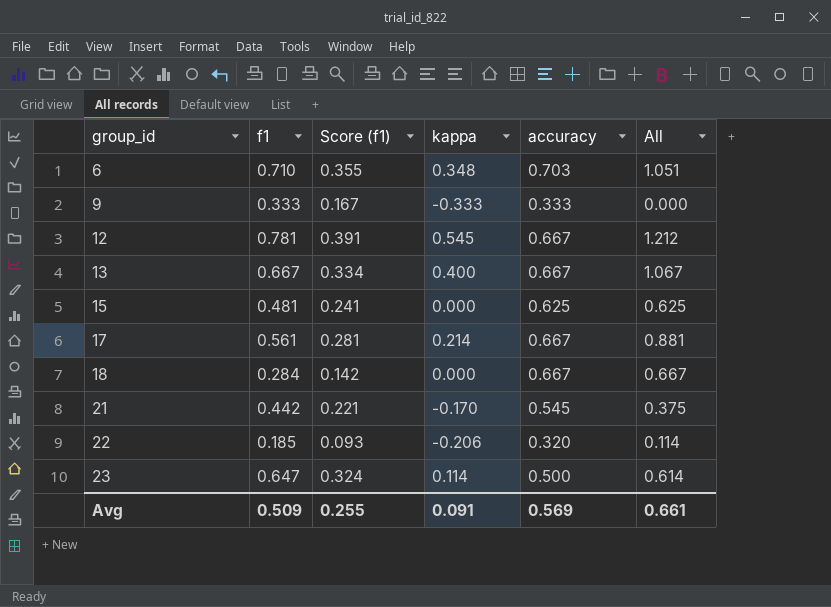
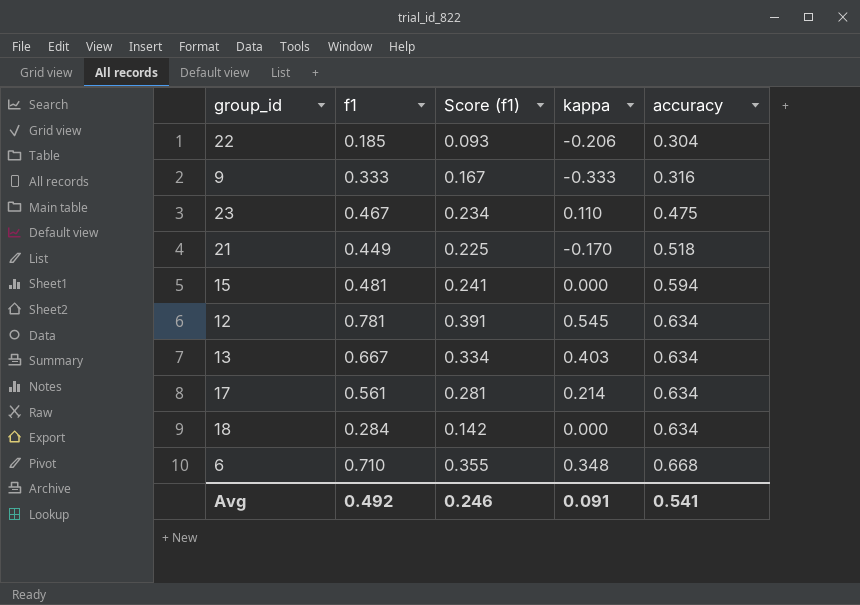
row order: group_id ascending -> accuracy ascending
column All | formula: [kappa] + [accuracy] -> none
22 | accuracy: 0.320 -> 0.304
9 | accuracy: 0.333 -> 0.316
23 | f1: 0.647 -> 0.467
23 | Score (f1): 0.324 -> 0.234
23 | kappa: 0.114 -> 0.110
23 | accuracy: 0.500 -> 0.475
21 | f1: 0.442 -> 0.449
21 | Score (f1): 0.221 -> 0.225
21 | accuracy: 0.545 -> 0.518
15 | accuracy: 0.625 -> 0.594
12 | accuracy: 0.667 -> 0.634
13 | kappa: 0.400 -> 0.403
13 | accuracy: 0.667 -> 0.634
17 | accuracy: 0.667 -> 0.634
18 | accuracy: 0.667 -> 0.634
6 | accuracy: 0.703 -> 0.668
Avg | f1: 0.509 -> 0.492
Avg | Score (f1): 0.255 -> 0.246
Avg | accuracy: 0.569 -> 0.541

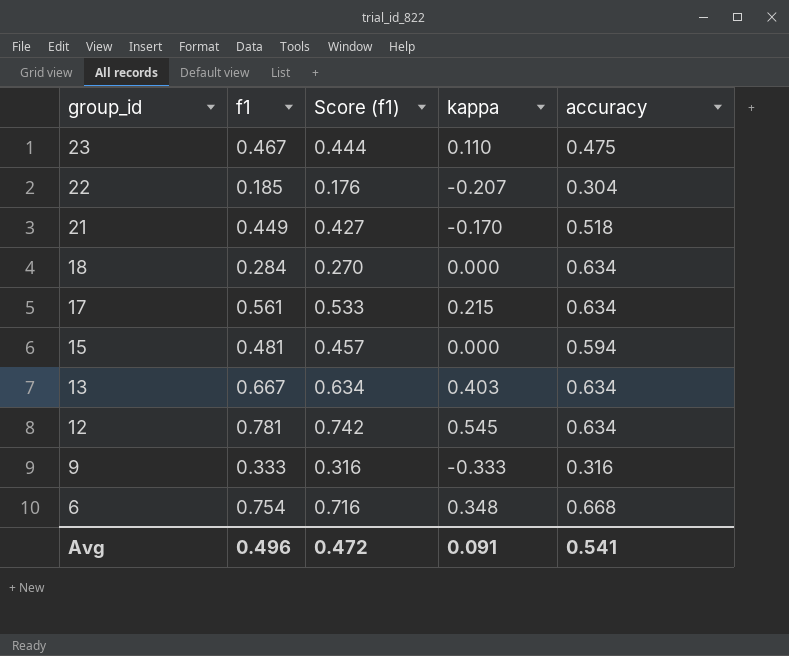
row order: accuracy ascending -> group_id descending
column Score (f1) | formula: [f1] * 0.5 -> [f1] * 0.95
22 | kappa: -0.206 -> -0.207
17 | kappa: 0.214 -> 0.215
6 | f1: 0.710 -> 0.754
Avg | f1: 0.492 -> 0.496
Avg | Score (f1): 0.246 -> 0.472

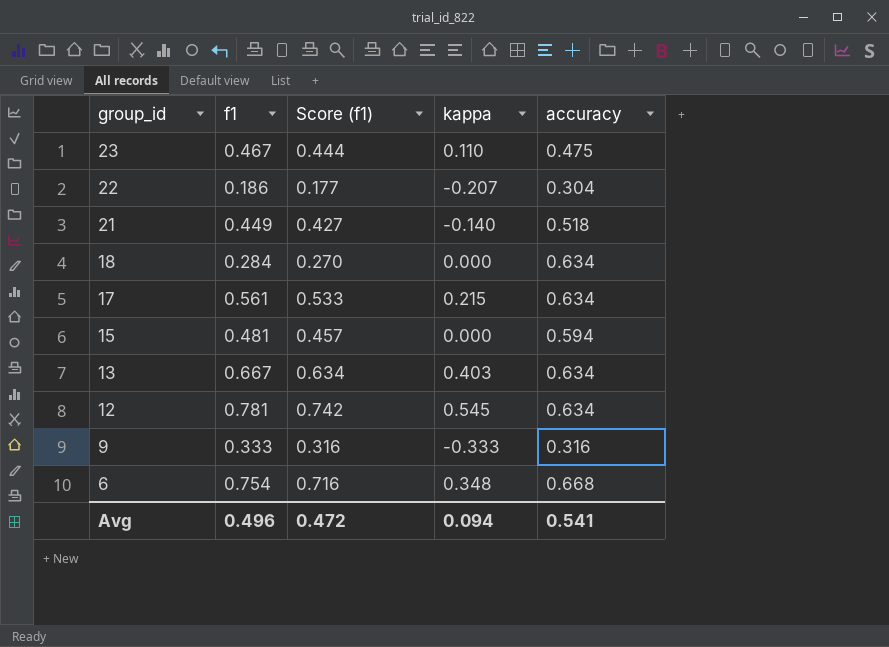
22 | f1: 0.185 -> 0.186
22 | Score (f1): 0.176 -> 0.177
21 | kappa: -0.170 -> -0.140
Avg | kappa: 0.091 -> 0.094

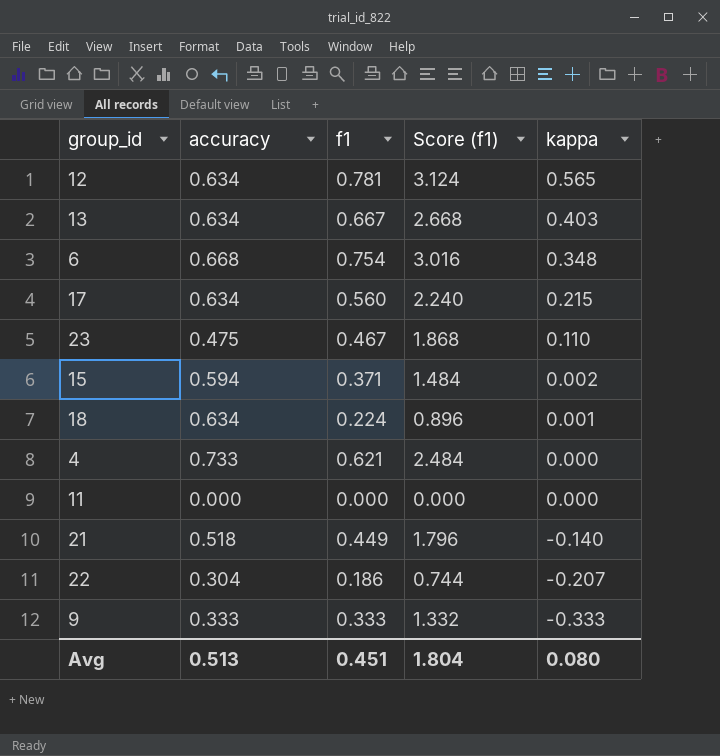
row order: group_id descending -> kappa descending
column accuracy | position: 5 -> 2
column Score (f1) | formula: [f1] * 0.95 -> [f1] * 4
12 | kappa: 0.545 -> 0.565
17 | f1: 0.561 -> 0.560
15 | f1: 0.481 -> 0.371
15 | kappa: 0.000 -> 0.002
18 | f1: 0.284 -> 0.224
18 | kappa: 0.000 -> 0.001
row 4: none -> 0.733 | 0.621 | 2.484 | 0.000
row 11: none -> 0.000 | 0.000 | 0.000 | 0.000
9 | accuracy: 0.316 -> 0.333
Avg | accuracy: 0.541 -> 0.513
Avg | f1: 0.496 -> 0.451
Avg | Score (f1): 0.472 -> 1.804
Avg | kappa: 0.094 -> 0.080

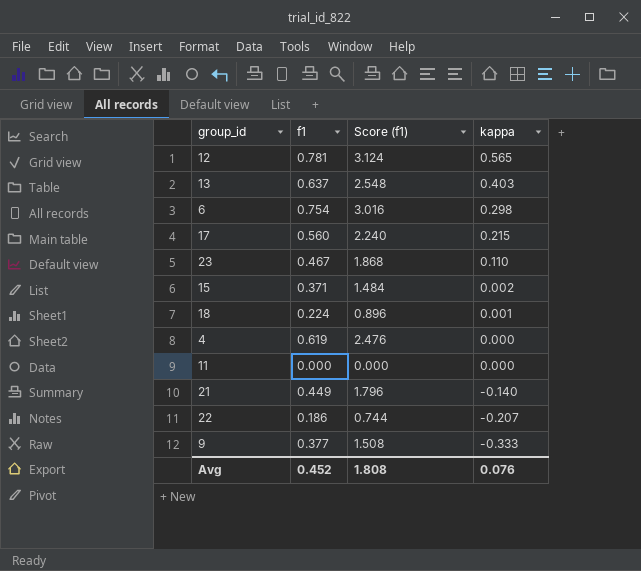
column accuracy | position: 2 -> none
13 | f1: 0.667 -> 0.637
13 | Score (f1): 2.668 -> 2.548
6 | kappa: 0.348 -> 0.298
4 | f1: 0.621 -> 0.619
4 | Score (f1): 2.484 -> 2.476
9 | f1: 0.333 -> 0.377
9 | Score (f1): 1.332 -> 1.508
Avg | f1: 0.451 -> 0.452
Avg | Score (f1): 1.804 -> 1.808
Avg | kappa: 0.080 -> 0.076

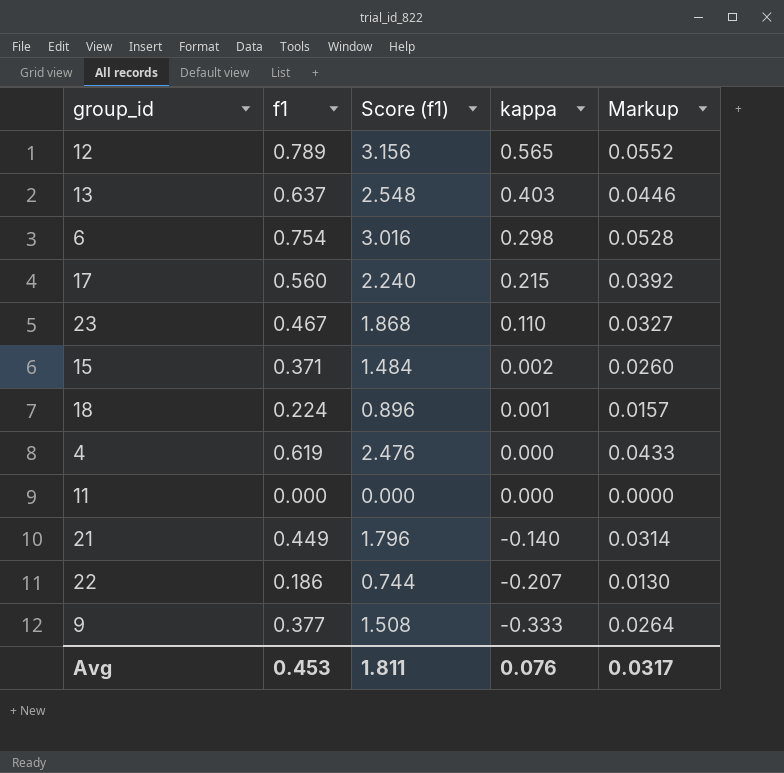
column Markup | formula: none -> [f1] * 0.07
12 | f1: 0.781 -> 0.789
12 | Score (f1): 3.124 -> 3.156
Avg | f1: 0.452 -> 0.453
Avg | Score (f1): 1.808 -> 1.811

